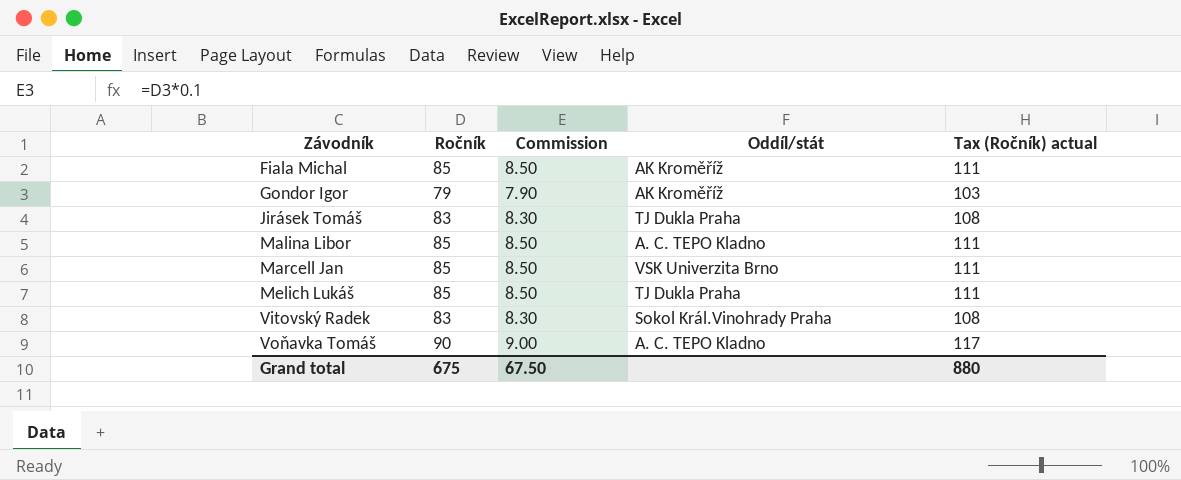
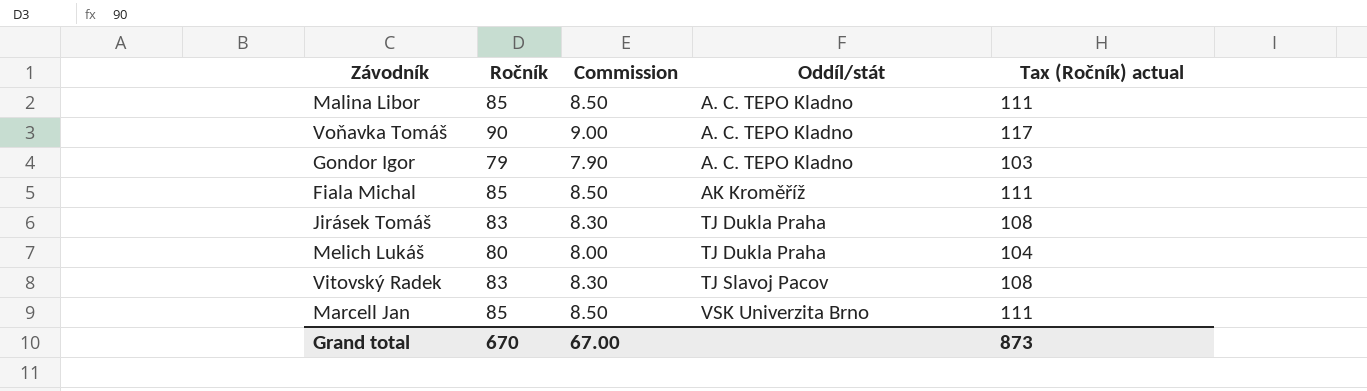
row order: Závodník ascending -> Oddíl/stát ascending
Gondor Igor | Oddíl/stát: AK Kroměříž -> A. C. TEPO Kladno
Melich Lukáš | Ročník: 85 -> 80
Melich Lukáš | Commission: 8.50 -> 8.00
Melich Lukáš | Tax (Ročník) actual: 111 -> 104
Vitovský Radek | Oddíl/stát: Sokol Král.Vinohrady Praha -> TJ Slavoj Pacov
Grand total | Ročník: 675 -> 670
Grand total | Commission: 67.50 -> 67.00
Grand total | Tax (Ročník) actual: 880 -> 873

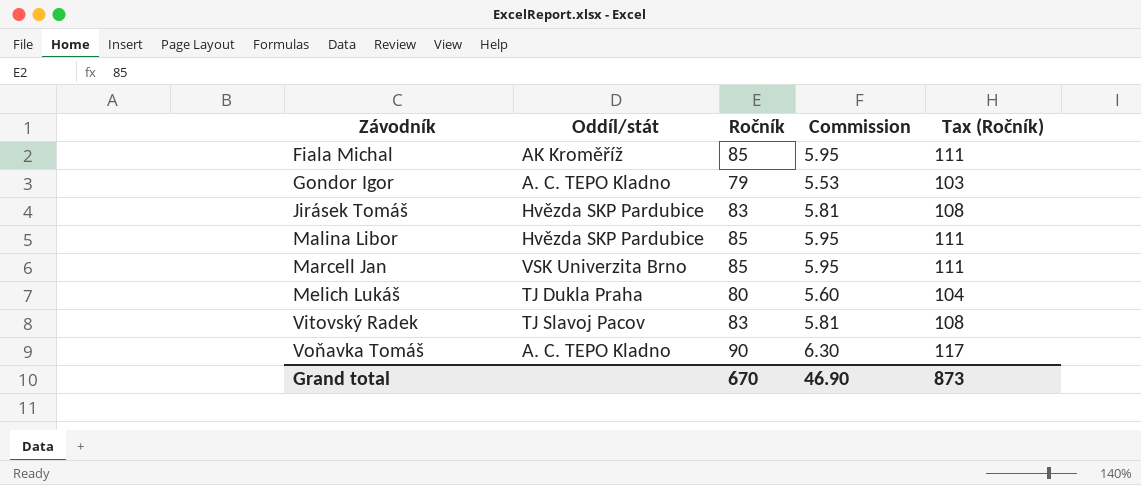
row order: Oddíl/stát ascending -> Závodník ascending
column Oddíl/stát | position: 4 -> 2
column Commission | formula: [Ročník] * 0.1 -> [Ročník] * 0.07
column name: Tax (Ročník) actual -> Tax (Ročník)
Jirásek Tomáš | Oddíl/stát: TJ Dukla Praha -> Hvězda SKP Pardubice
Malina Libor | Oddíl/stát: A. C. TEPO Kladno -> Hvězda SKP Pardubice
Grand total | Commission: 67.00 -> 46.90

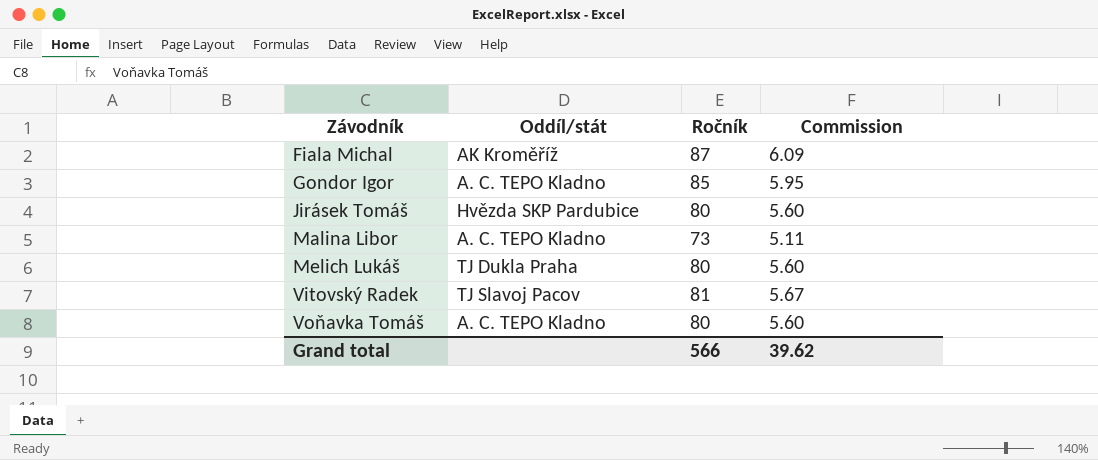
column Tax (Ročník) | formula: [Ročník] * 1.3 -> none
row Marcell Jan: VSK Univerzita Brno | 85 | 5.95 | 111 -> none
Fiala Michal | Ročník: 85 -> 87
Fiala Michal | Commission: 5.95 -> 6.09
Gondor Igor | Ročník: 79 -> 85
Gondor Igor | Commission: 5.53 -> 5.95
Jirásek Tomáš | Ročník: 83 -> 80
Jirásek Tomáš | Commission: 5.81 -> 5.60
Malina Libor | Oddíl/stát: Hvězda SKP Pardubice -> A. C. TEPO Kladno
Malina Libor | Ročník: 85 -> 73
Malina Libor | Commission: 5.95 -> 5.11
Vitovský Radek | Ročník: 83 -> 81
Vitovský Radek | Commission: 5.81 -> 5.67
Voňavka Tomáš | Ročník: 90 -> 80
Voňavka Tomáš | Commission: 6.30 -> 5.60
Grand total | Ročník: 670 -> 566
Grand total | Commission: 46.90 -> 39.62

